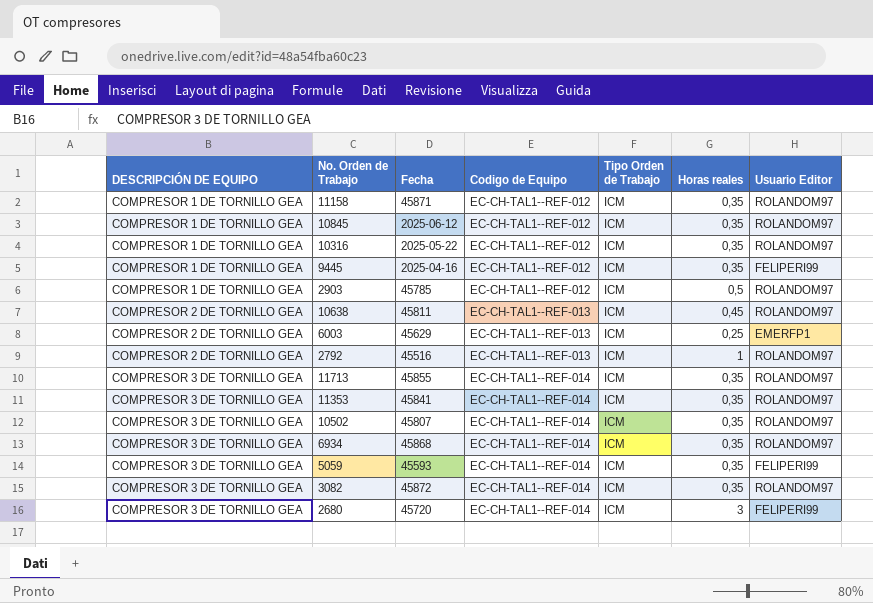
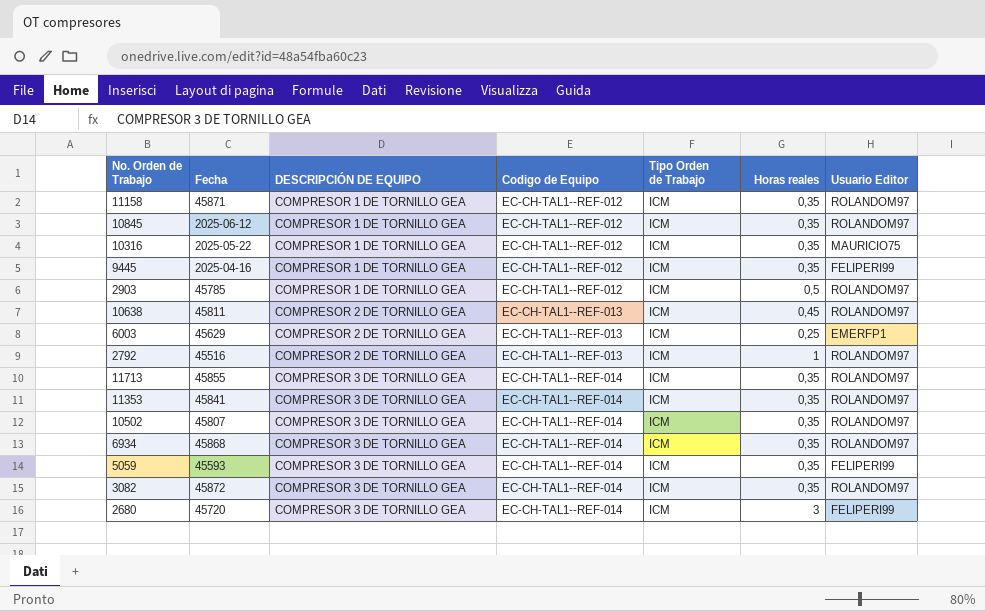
column DESCRIPCIÓN DE EQUIPO | position: 1 -> 3
10316 | Usuario Editor: ROLANDOM97 -> MAURICIO75

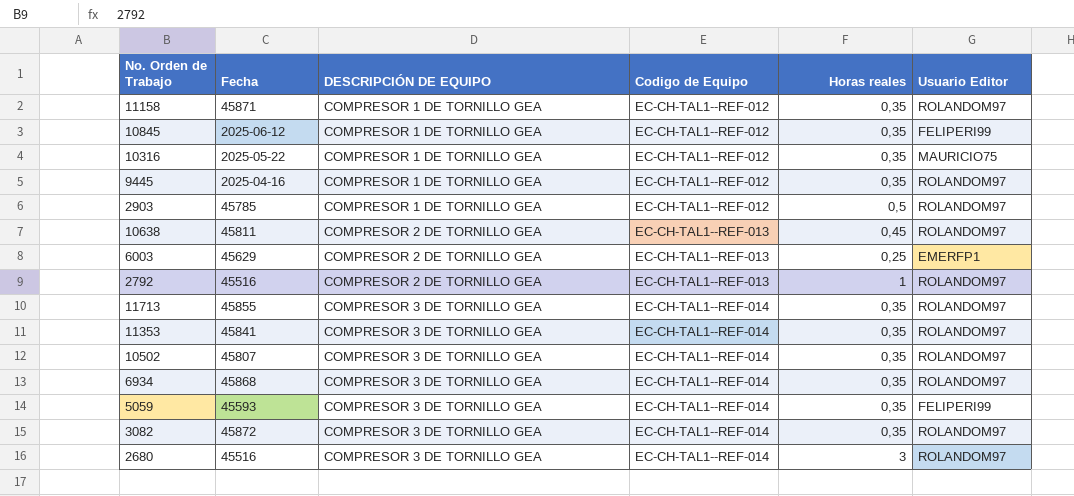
column Tipo Orden de Trabajo | position: 5 -> none
10845 | Usuario Editor: ROLANDOM97 -> FELIPERI99
9445 | Usuario Editor: FELIPERI99 -> ROLANDOM97
2680 | Fecha: 45720 -> 45516
2680 | Usuario Editor: FELIPERI99 -> ROLANDOM97

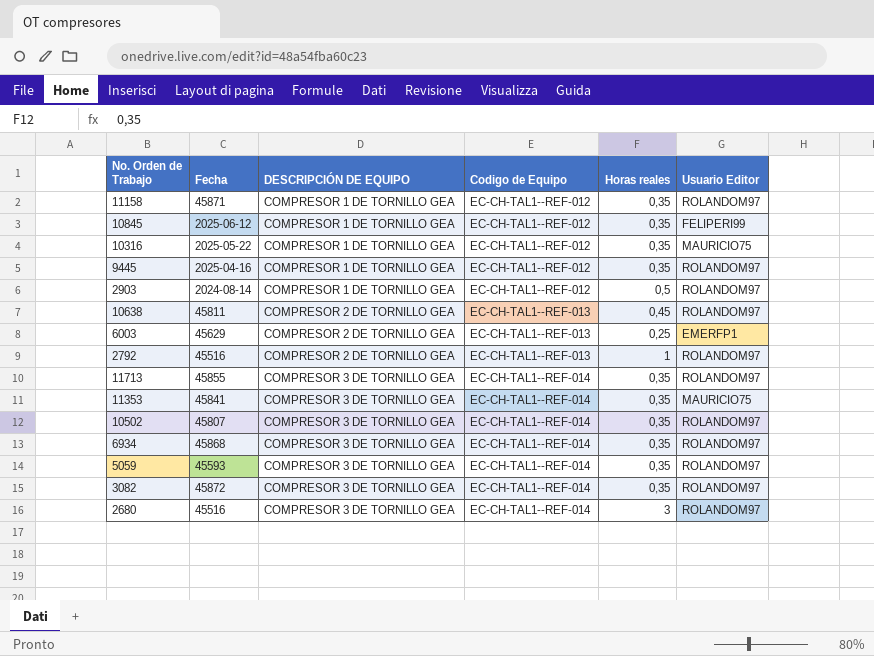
2903 | Fecha: 45785 -> 2024-08-14
11353 | Usuario Editor: ROLANDOM97 -> MAURICIO75
5059 | Usuario Editor: FELIPERI99 -> ROLANDOM97

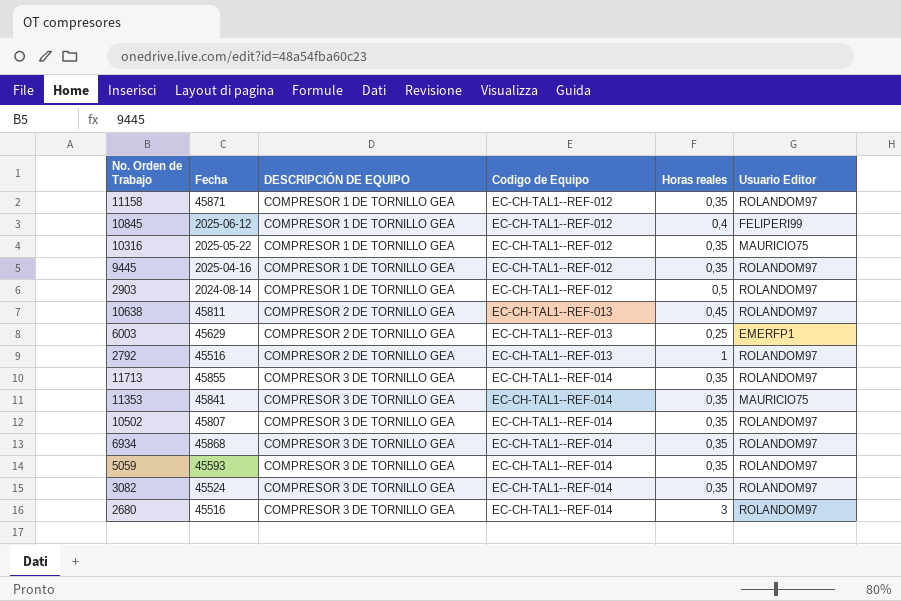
10845 | Horas reales: 0,35 -> 0,4
3082 | Fecha: 45872 -> 45524

